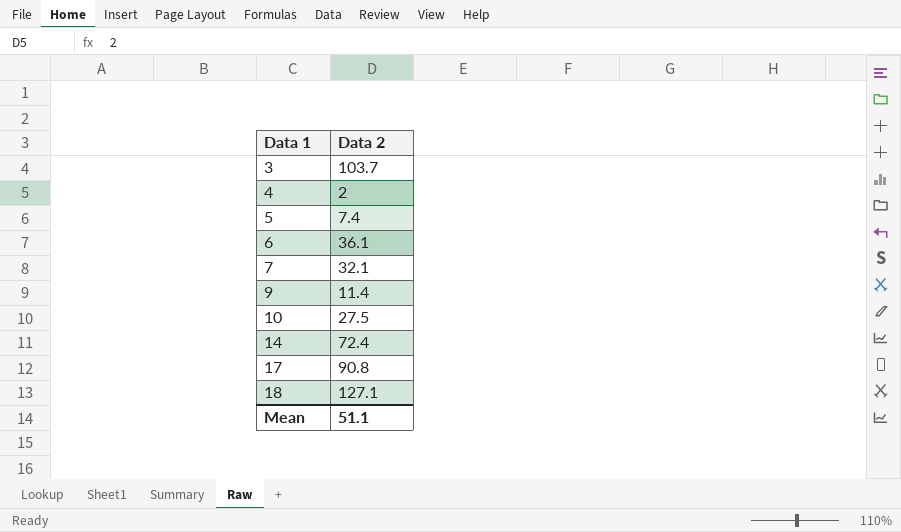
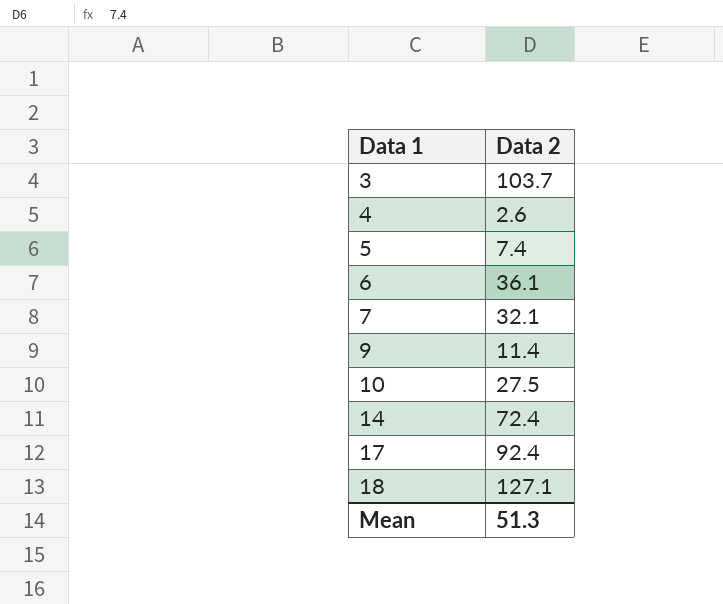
4 | Data 2: 2 -> 2.6
17 | Data 2: 90.8 -> 92.4
Mean | Data 2: 51.1 -> 51.3

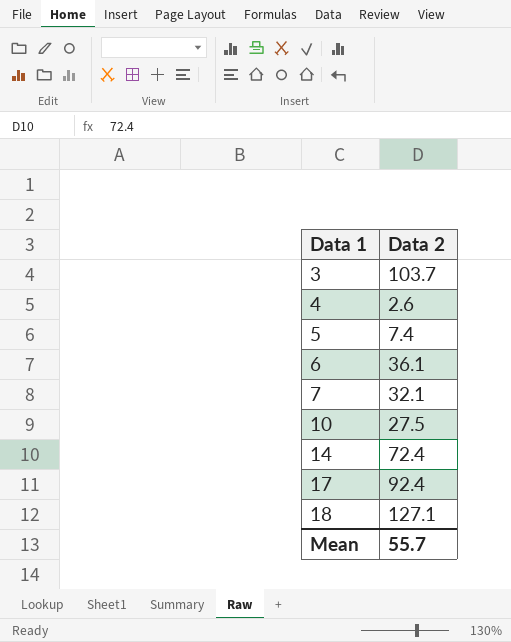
row 9: 11.4 -> none
Mean | Data 2: 51.3 -> 55.7

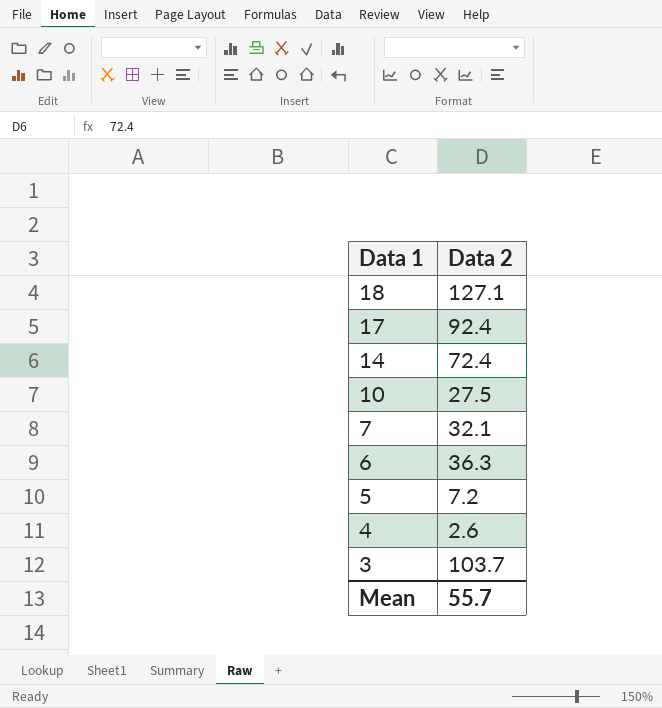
row order: Data 1 ascending -> Data 1 descending
6 | Data 2: 36.1 -> 36.3
5 | Data 2: 7.4 -> 7.2

